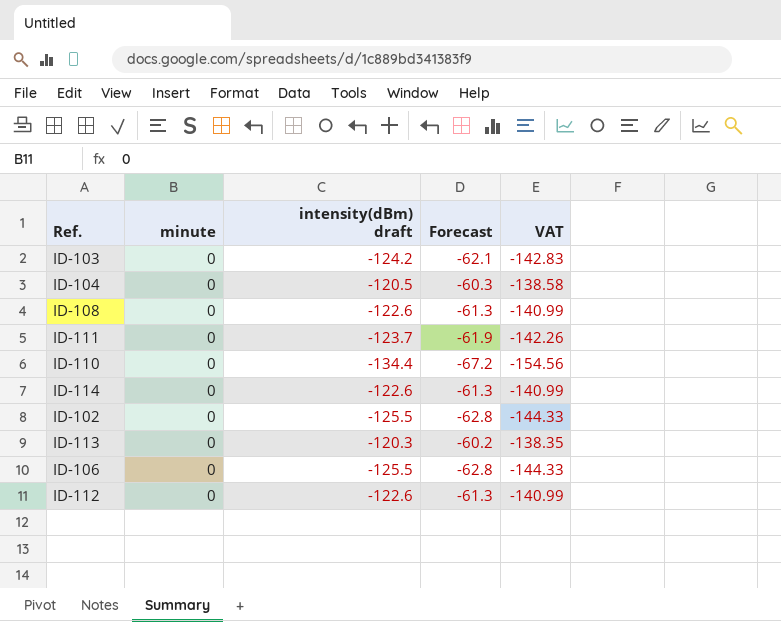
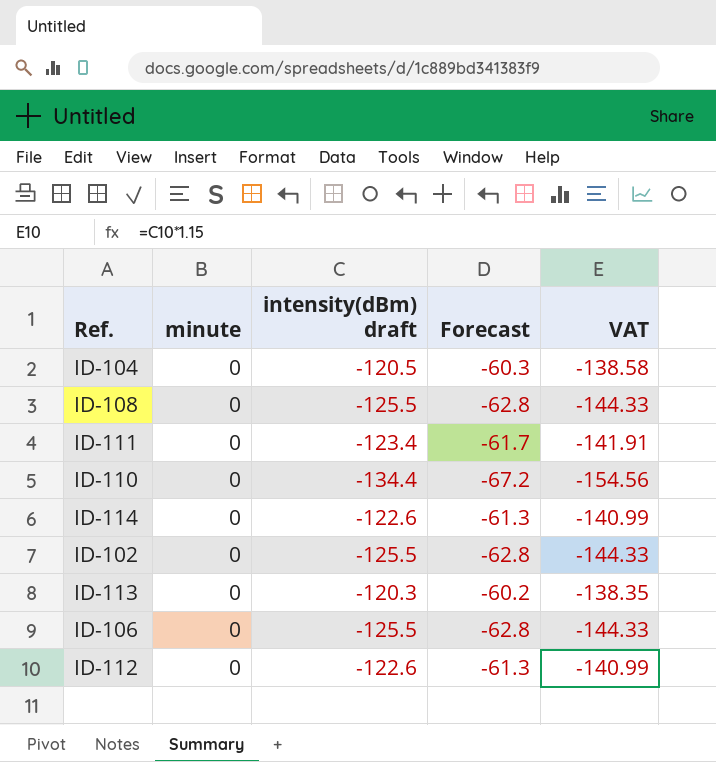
row ID-103: 0 | -124.2 | -62.1 | -142.83 -> none
ID-108 | intensity(dBm) draft: -122.6 -> -125.5
ID-108 | Forecast: -61.3 -> -62.8
ID-108 | VAT: -140.99 -> -144.33
ID-111 | intensity(dBm) draft: -123.7 -> -123.4
ID-111 | Forecast: -61.9 -> -61.7
ID-111 | VAT: -142.26 -> -141.91

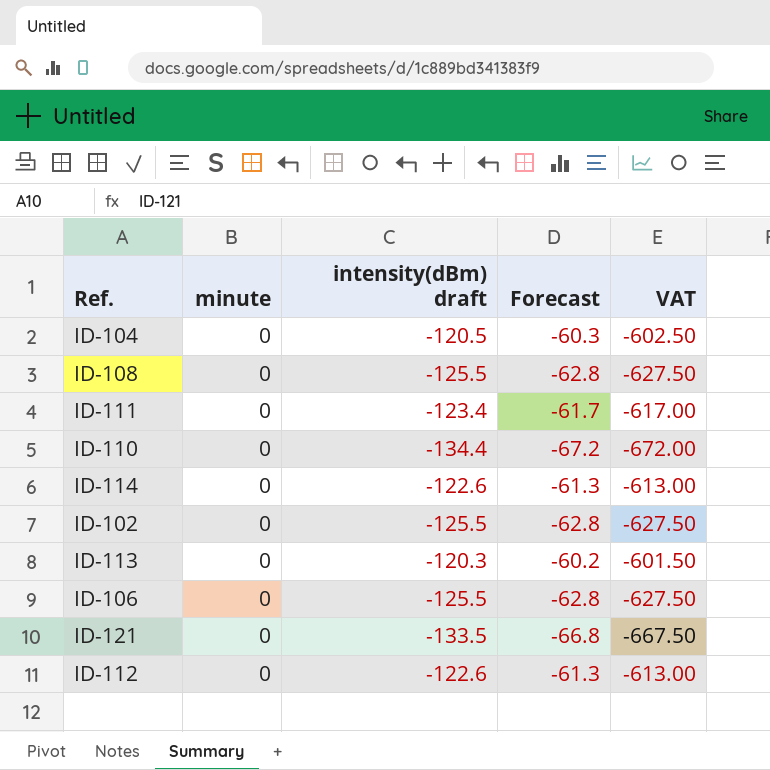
column VAT | formula: [intensity(dBm) draft] * 1.15 -> [intensity(dBm) draft] * 5
row ID-121: none -> 0 | -133.5 | -66.8 | -667.50

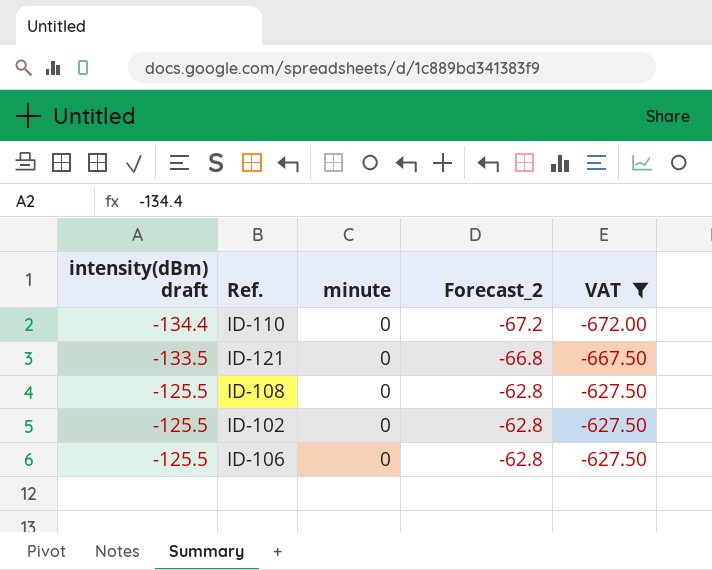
filter: none -> VAT <= -627.50
row order: none -> intensity(dBm) draft ascending
column intensity(dBm) draft | position: 3 -> 1
column name: Forecast -> Forecast_2

